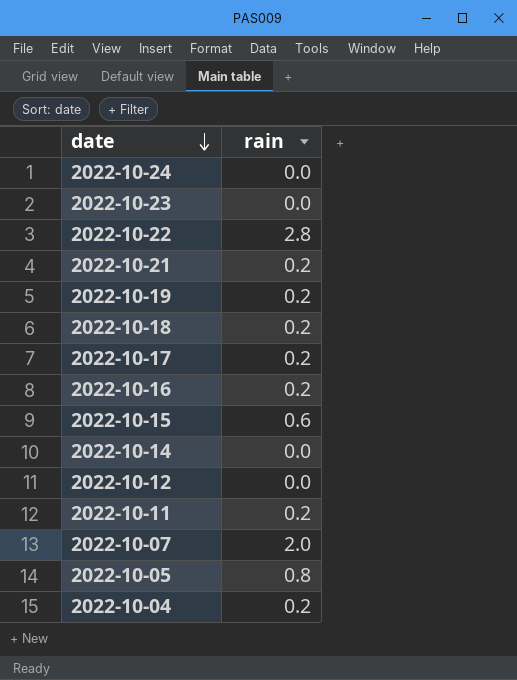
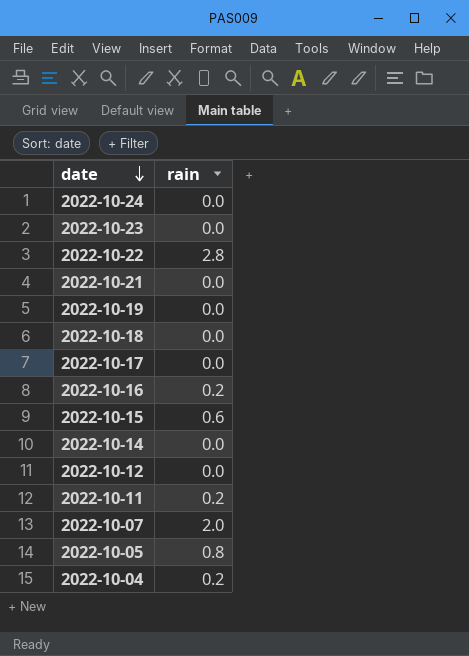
2022-10-21 | rain: 0.2 -> 0.0
2022-10-19 | rain: 0.2 -> 0.0
2022-10-18 | rain: 0.2 -> 0.0
2022-10-17 | rain: 0.2 -> 0.0

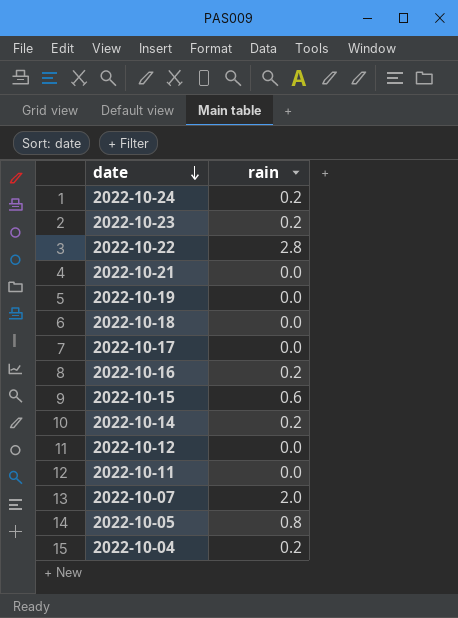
2022-10-24 | rain: 0.0 -> 0.2
2022-10-23 | rain: 0.0 -> 0.2
2022-10-14 | rain: 0.0 -> 0.2
2022-10-11 | rain: 0.2 -> 0.0

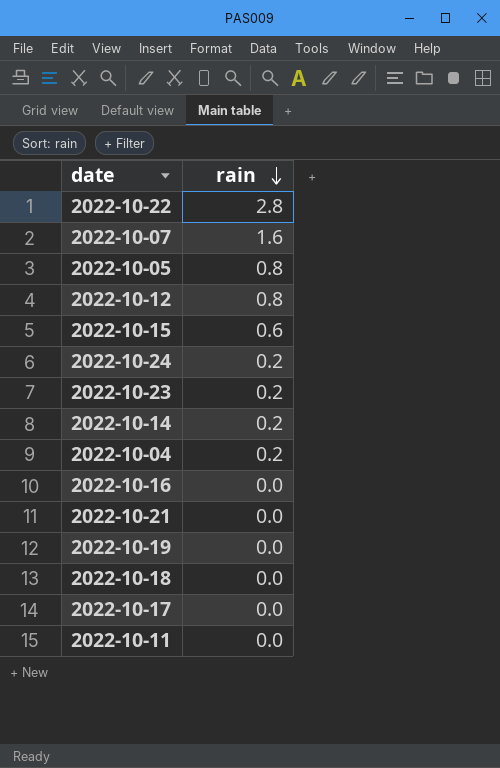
row order: date descending -> rain descending
2022-10-07 | rain: 2.0 -> 1.6
2022-10-12 | rain: 0.0 -> 0.8
2022-10-16 | rain: 0.2 -> 0.0

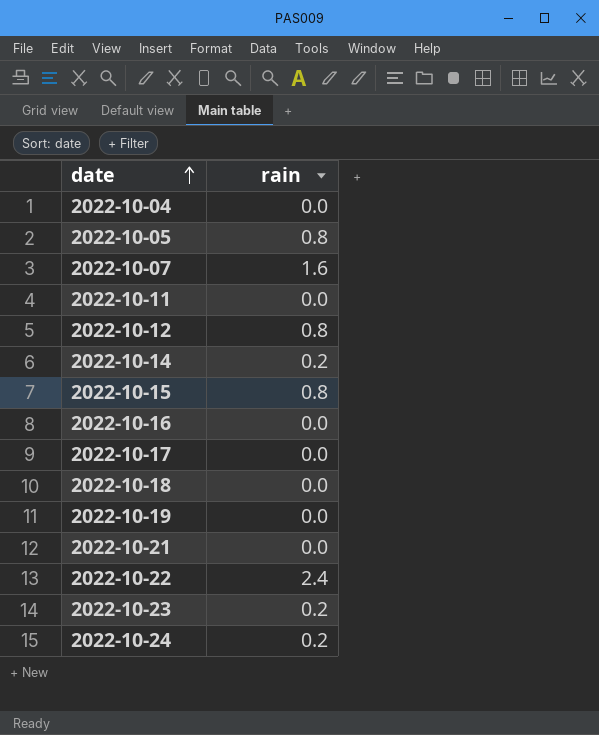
row order: rain descending -> date ascending
2022-10-04 | rain: 0.2 -> 0.0
2022-10-15 | rain: 0.6 -> 0.8
2022-10-22 | rain: 2.8 -> 2.4

